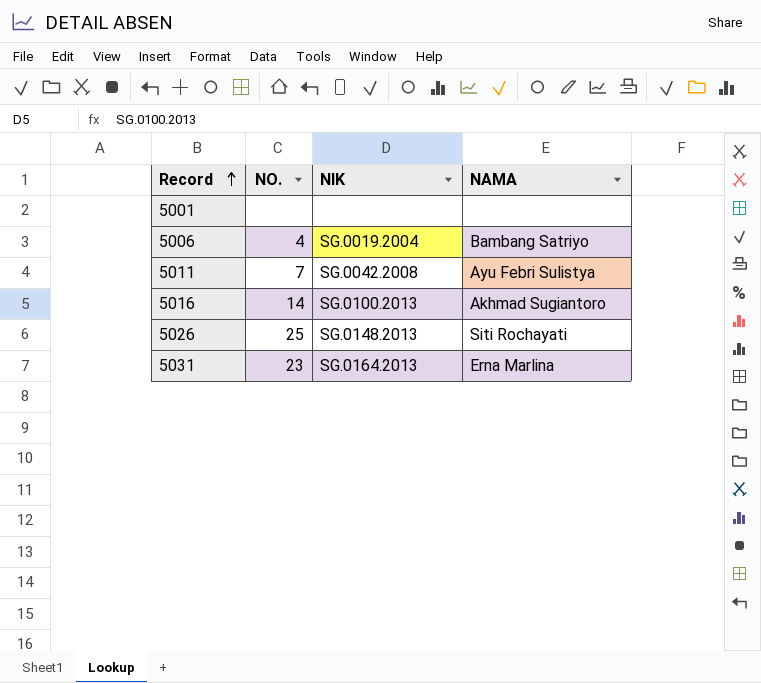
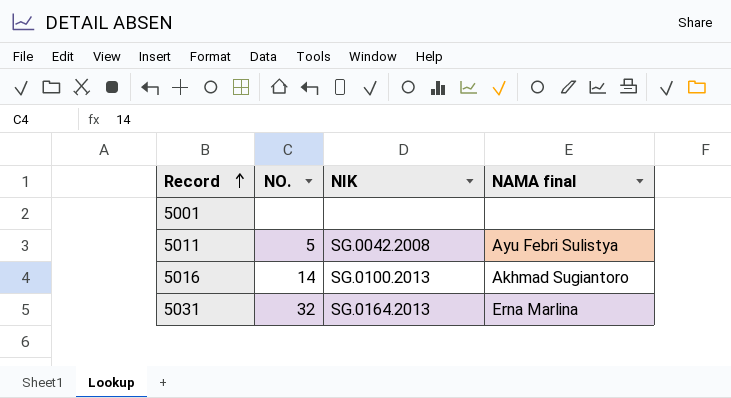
column name: NAMA -> NAMA final
row 5006: 4 | SG.0019.2004 | Bambang Satriyo -> none
row 5026: 25 | SG.0148.2013 | Siti Rochayati -> none
5011 | NO.: 7 -> 5
5031 | NO.: 23 -> 32

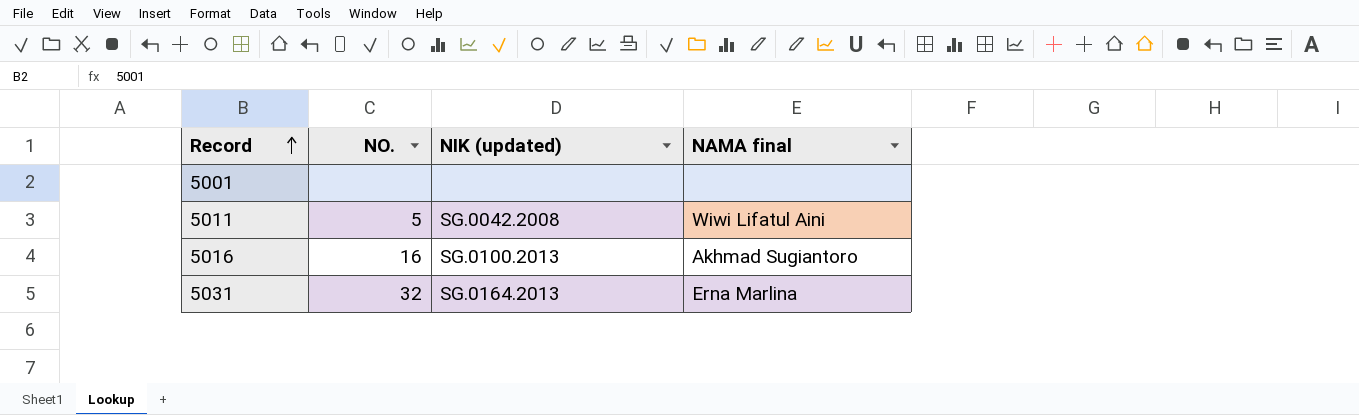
column name: NIK -> NIK (updated)
5011 | NAMA final: Ayu Febri Sulistya -> Wiwi Lifatul Aini
5016 | NO.: 14 -> 16

